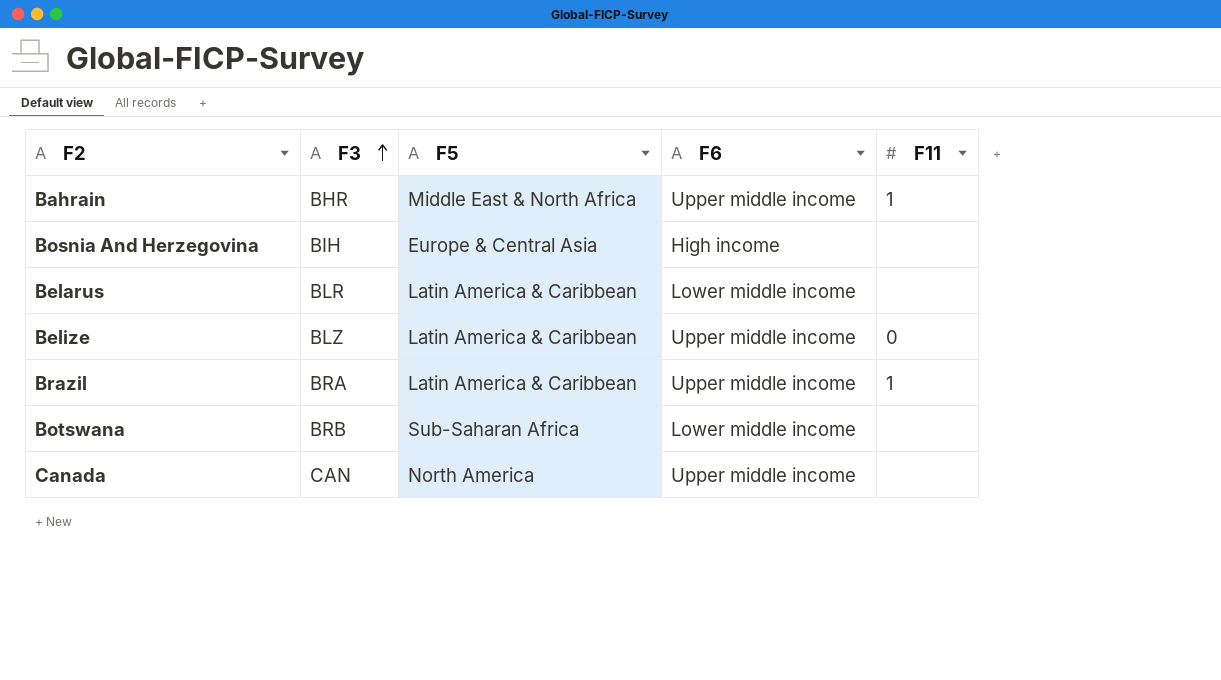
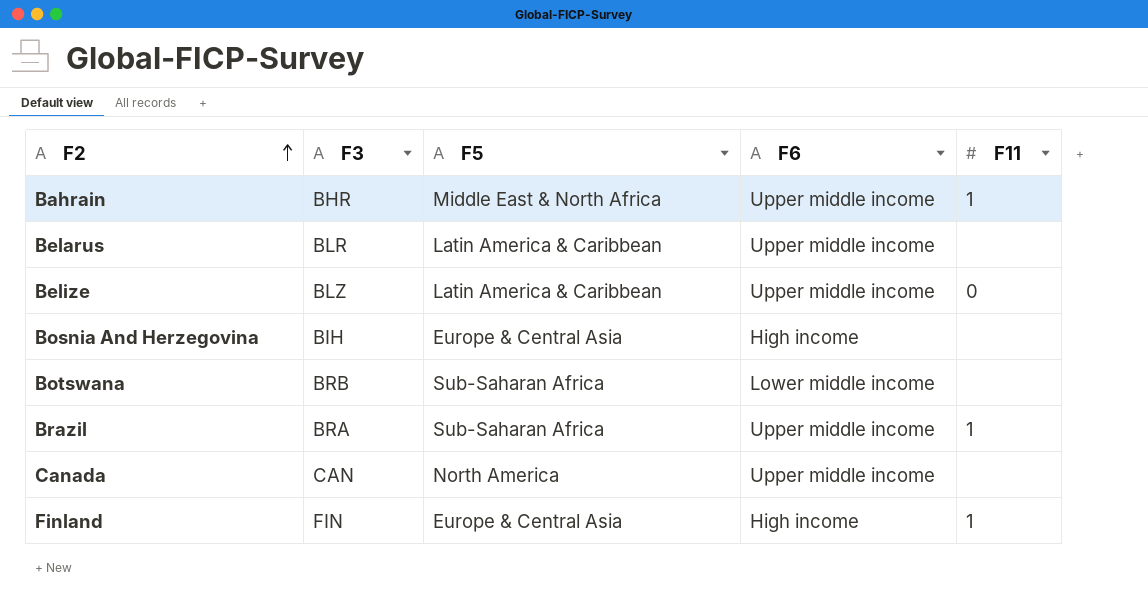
row order: F3 ascending -> F2 ascending
Belarus | F6: Lower middle income -> Upper middle income
Brazil | F5: Latin America & Caribbean -> Sub-Saharan Africa
row Finland: none -> FIN | Europe & Central Asia | High income | 1

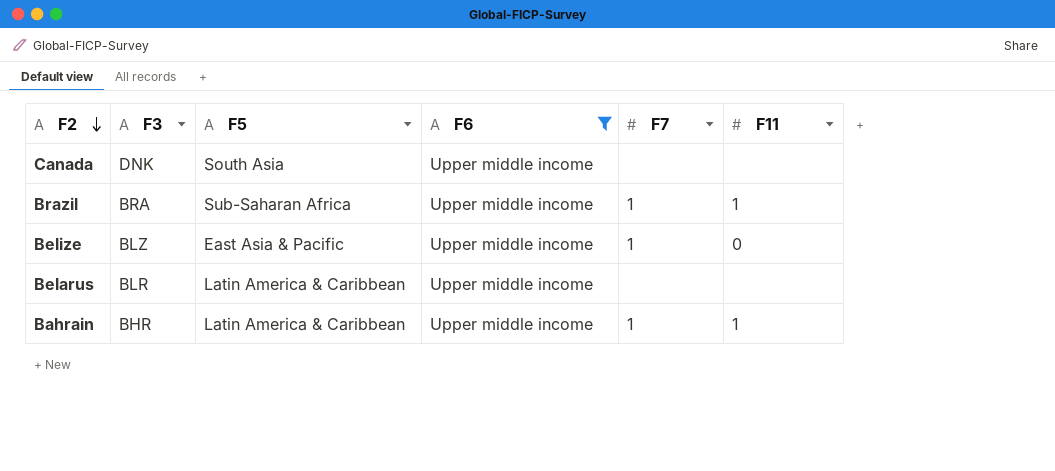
filter: none -> F6 = Upper middle income
row order: F2 ascending -> F2 descending
column F7 | position: none -> 5
Canada | F3: CAN -> DNK
Canada | F5: North America -> South Asia
Belize | F5: Latin America & Caribbean -> East Asia & Pacific
Bahrain | F5: Middle East & North Africa -> Latin America & Caribbean

